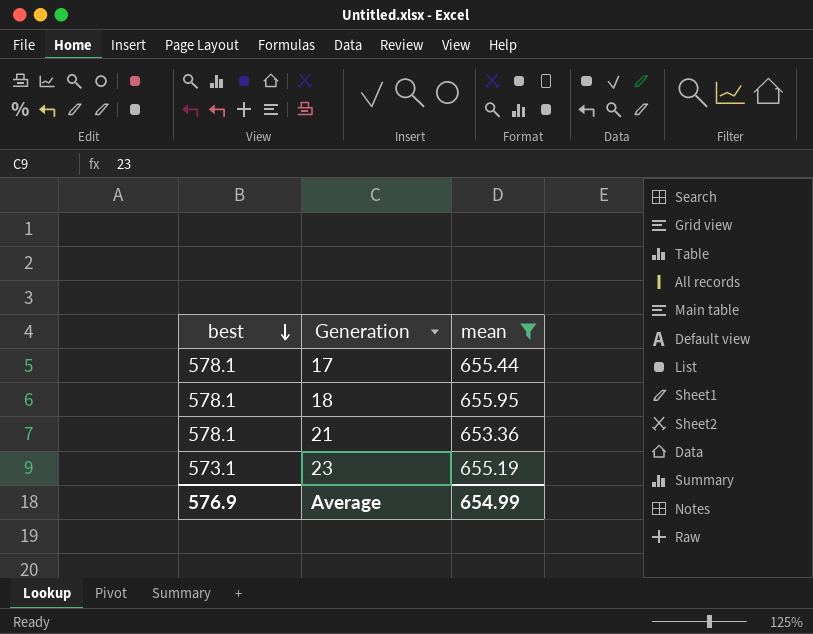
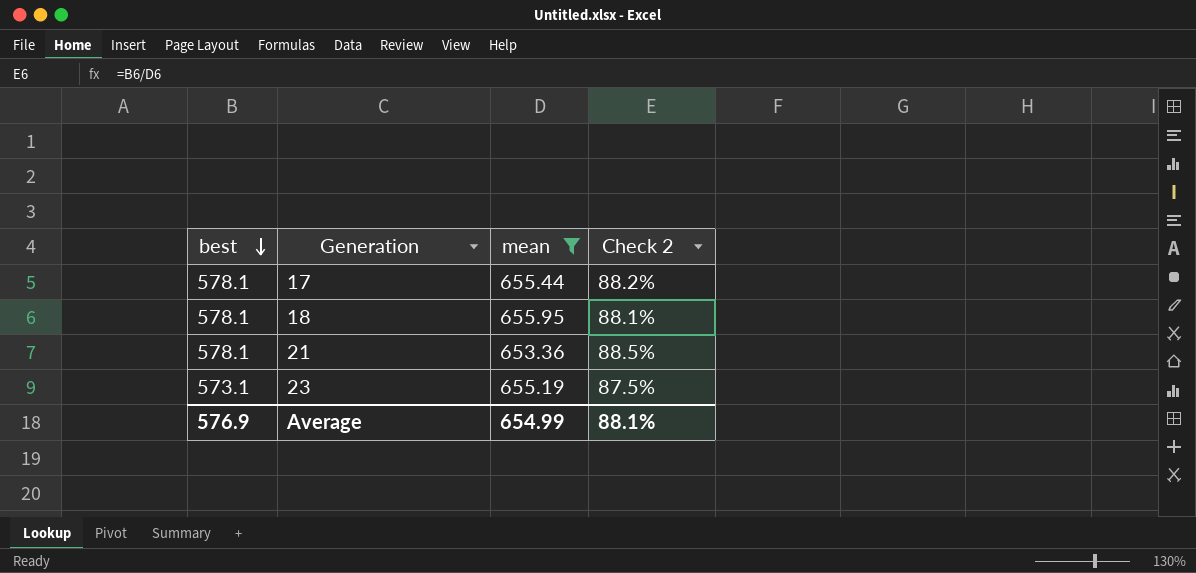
column Check 2 | formula: none -> [best] / [mean]

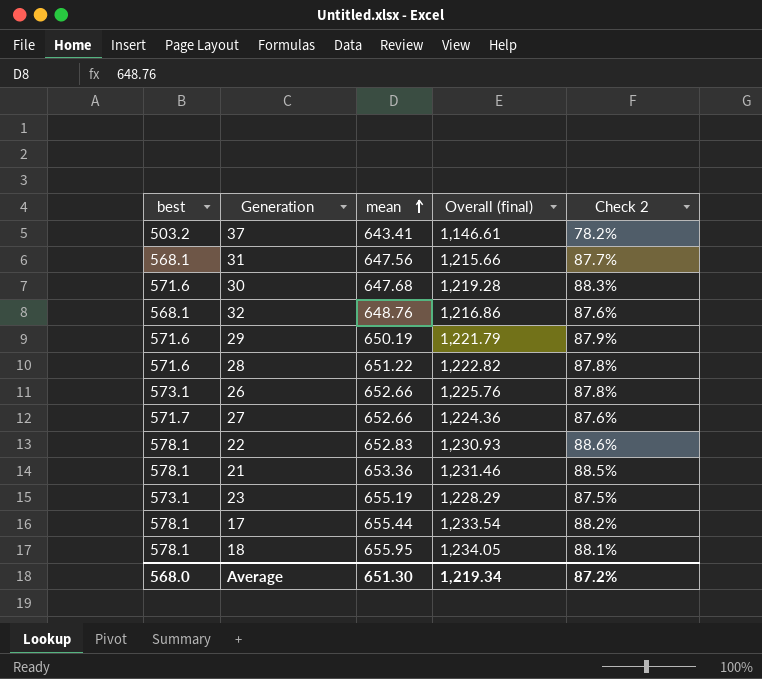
filter: mean >= 653.36 -> none
row order: best descending -> mean ascending
column Overall (final) | formula: none -> [best] + [mean]
Average | best: 576.9 -> 568.0
Average | mean: 654.99 -> 651.30
Average | Check 2: 88.1% -> 87.2%

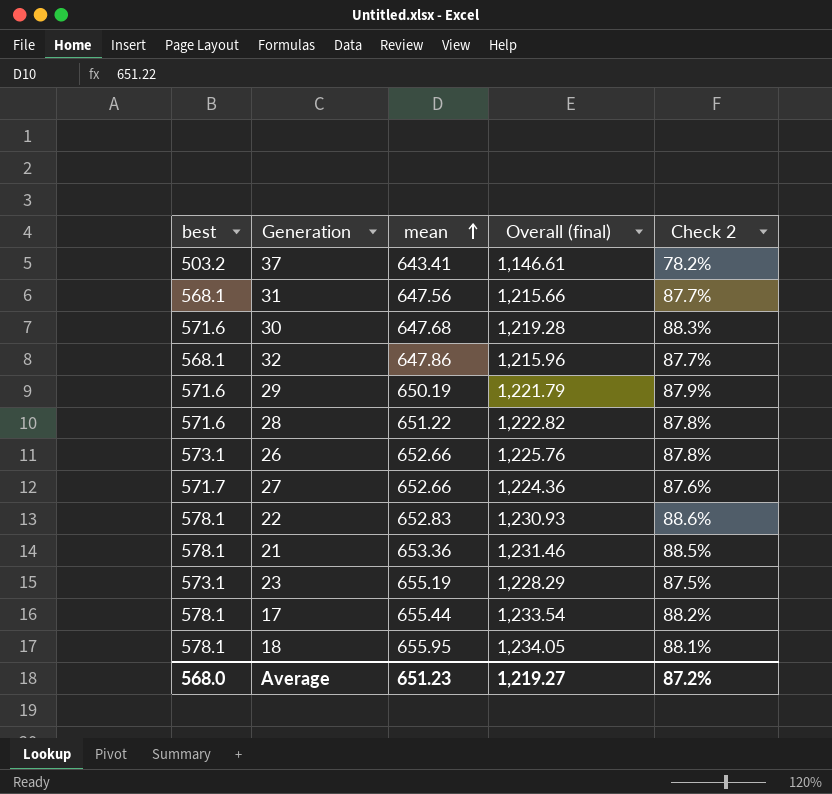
32 | mean: 648.76 -> 647.86
32 | Overall (final): 1,216.86 -> 1,215.96
32 | Check 2: 87.6% -> 87.7%
Average | mean: 651.30 -> 651.23
Average | Overall (final): 1,219.34 -> 1,219.27

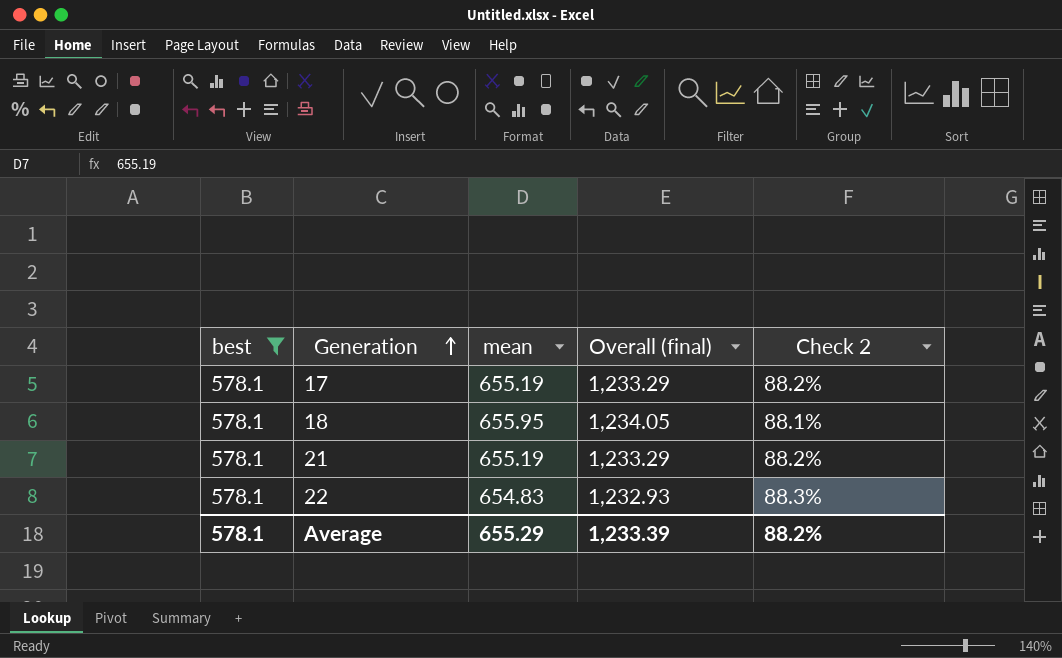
filter: none -> best = 578.1
row order: mean ascending -> Generation ascending
17 | mean: 655.44 -> 655.19
17 | Overall (final): 1,233.54 -> 1,233.29
21 | mean: 653.36 -> 655.19
21 | Overall (final): 1,231.46 -> 1,233.29
21 | Check 2: 88.5% -> 88.2%
22 | mean: 652.83 -> 654.83
22 | Overall (final): 1,230.93 -> 1,232.93
22 | Check 2: 88.6% -> 88.3%
Average | best: 568.0 -> 578.1
Average | mean: 651.23 -> 655.29
Average | Overall (final): 1,219.27 -> 1,233.39
Average | Check 2: 87.2% -> 88.2%

